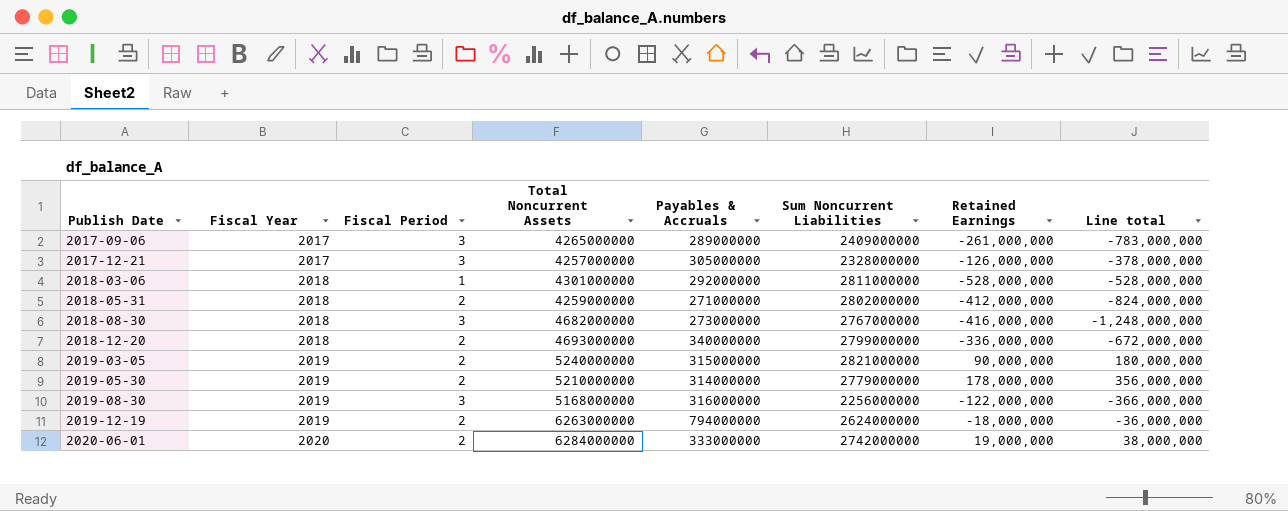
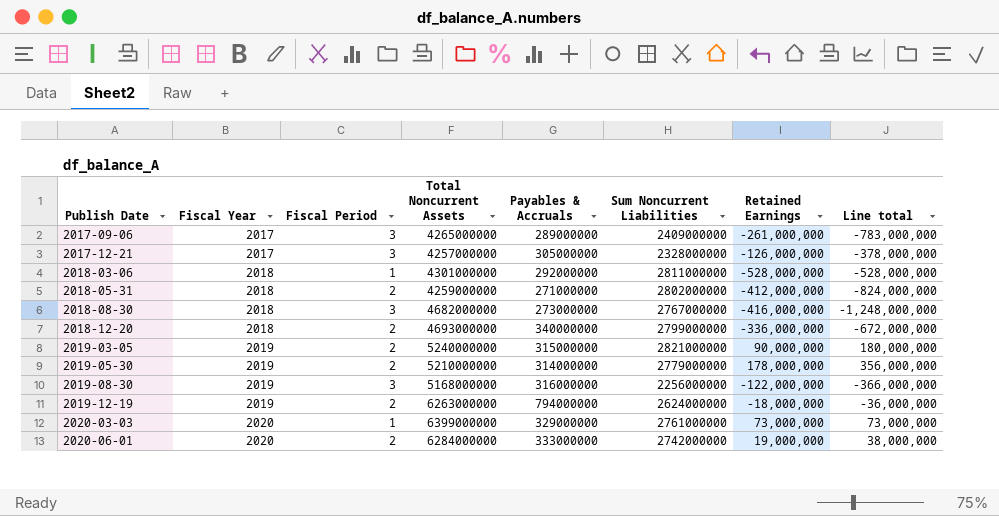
row 2020-03-03: none -> 2020 | 1 | 6399000000 | 329000000 | 2761000000 | 73,000,000 | 73,000,000

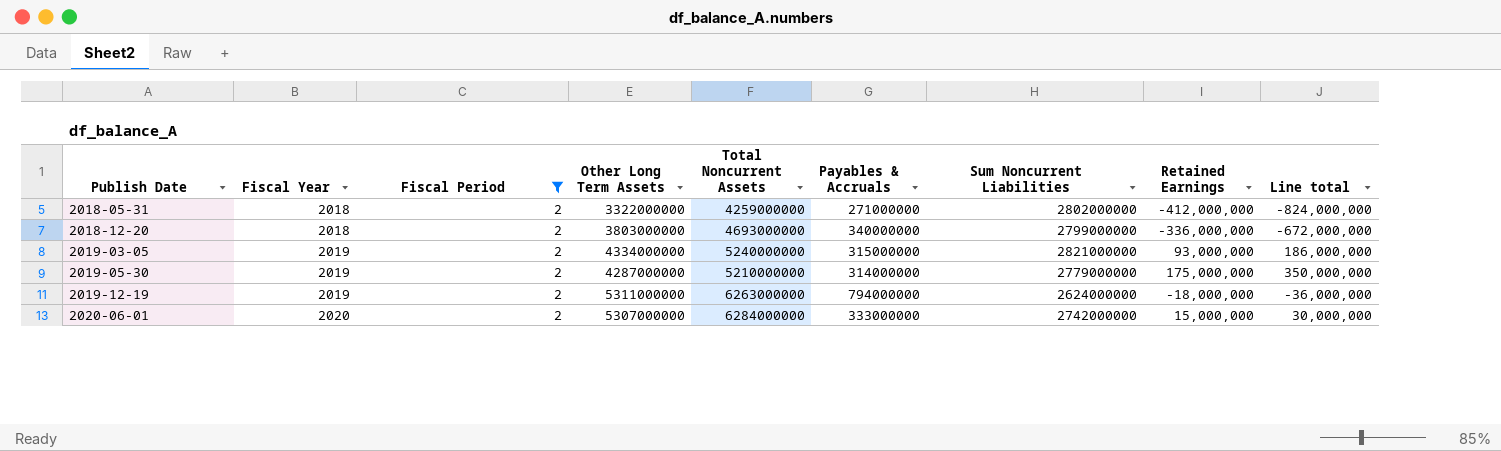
filter: none -> Fiscal Period = 2
column Other Long Term Assets | position: none -> 4
2019-03-05 | Retained Earnings: 90,000,000 -> 93,000,000
2019-03-05 | Line total: 180,000,000 -> 186,000,000
2019-05-30 | Retained Earnings: 178,000,000 -> 175,000,000
2019-05-30 | Line total: 356,000,000 -> 350,000,000
2020-06-01 | Retained Earnings: 19,000,000 -> 15,000,000
2020-06-01 | Line total: 38,000,000 -> 30,000,000

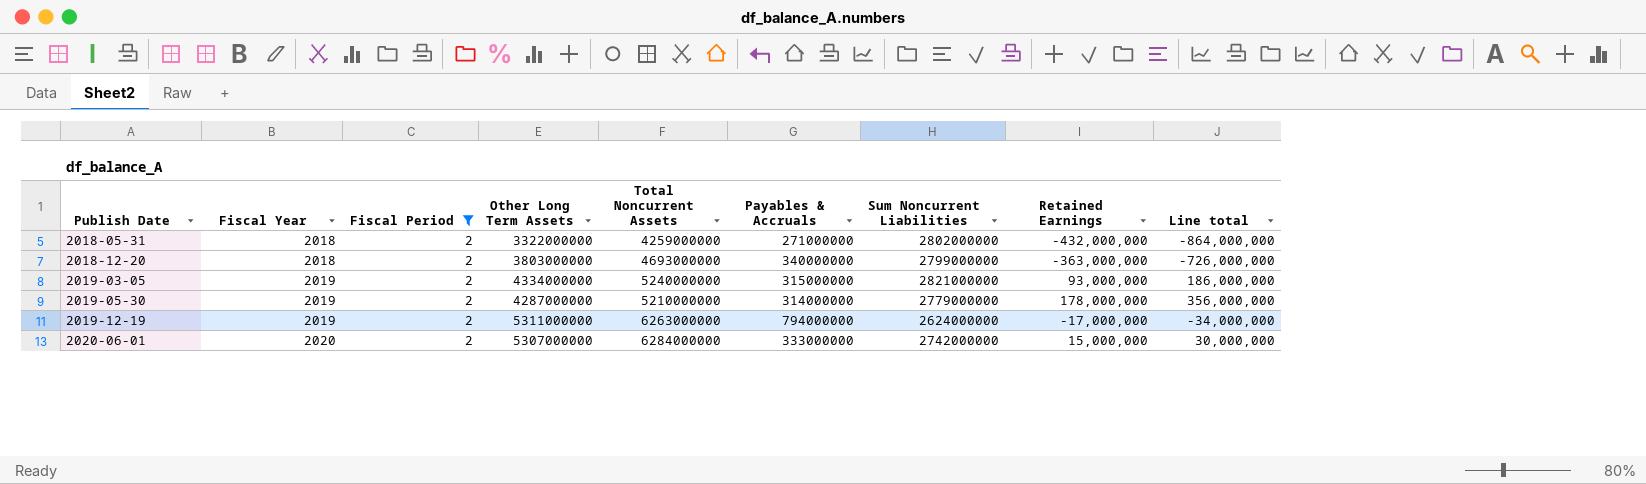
2018-05-31 | Retained Earnings: -412,000,000 -> -432,000,000
2018-05-31 | Line total: -824,000,000 -> -864,000,000
2018-12-20 | Retained Earnings: -336,000,000 -> -363,000,000
2018-12-20 | Line total: -672,000,000 -> -726,000,000
2019-05-30 | Retained Earnings: 175,000,000 -> 178,000,000
2019-05-30 | Line total: 350,000,000 -> 356,000,000
2019-12-19 | Retained Earnings: -18,000,000 -> -17,000,000
2019-12-19 | Line total: -36,000,000 -> -34,000,000

